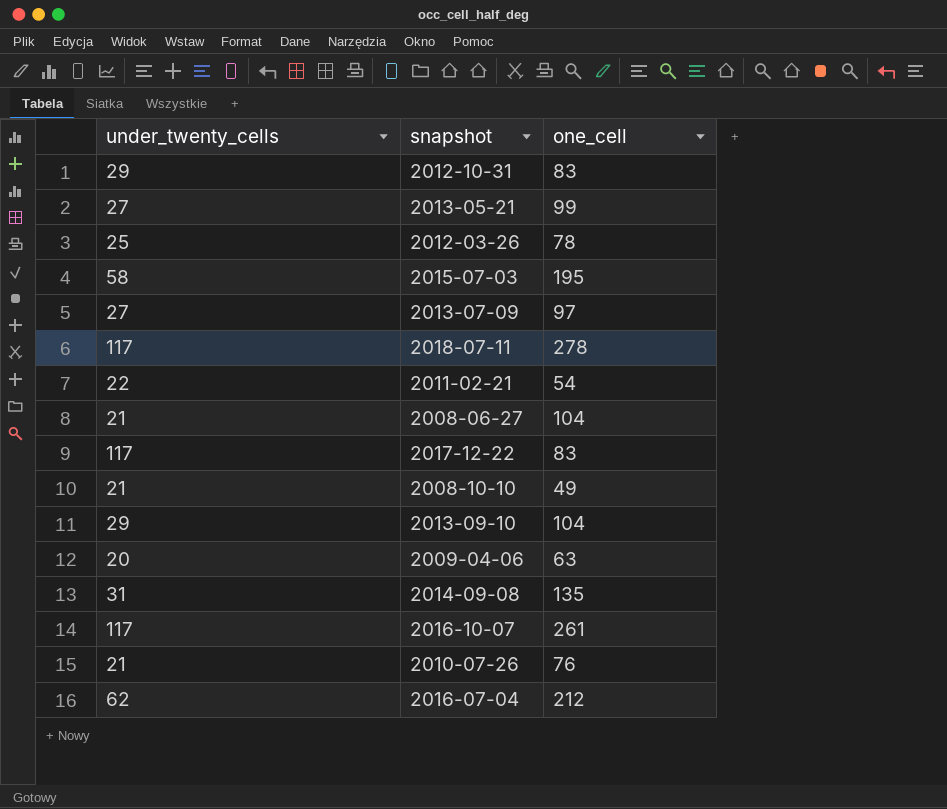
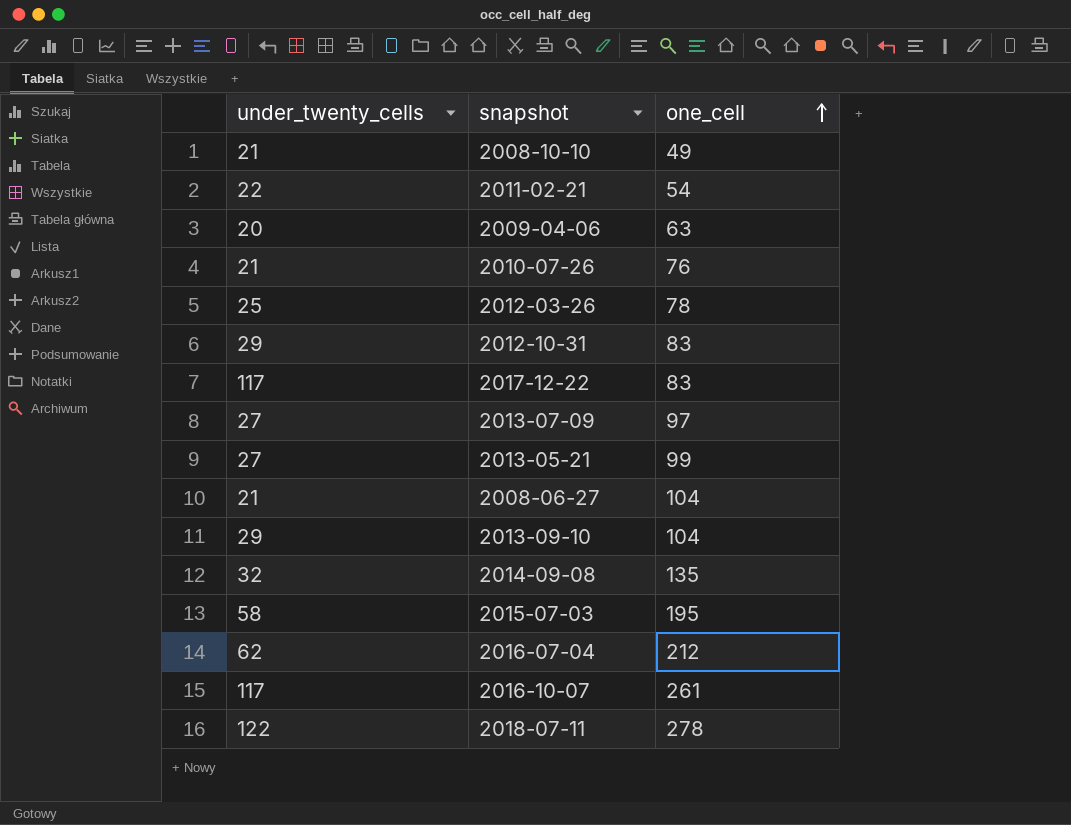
row order: none -> one_cell ascending
2014-09-08 | under_twenty_cells: 31 -> 32
2018-07-11 | under_twenty_cells: 117 -> 122

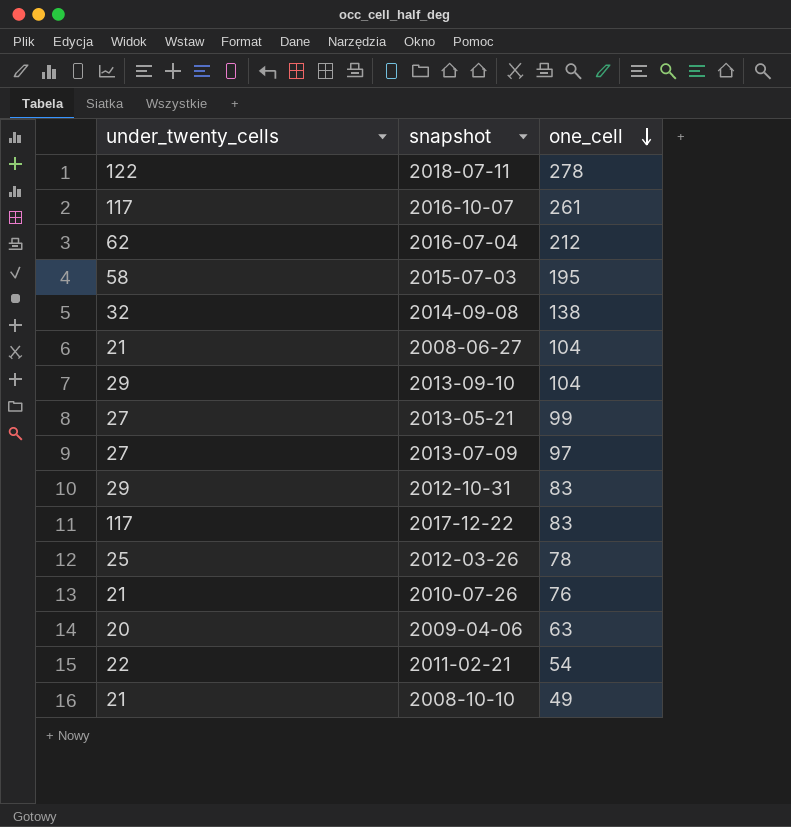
row order: one_cell ascending -> one_cell descending
2014-09-08 | one_cell: 135 -> 138

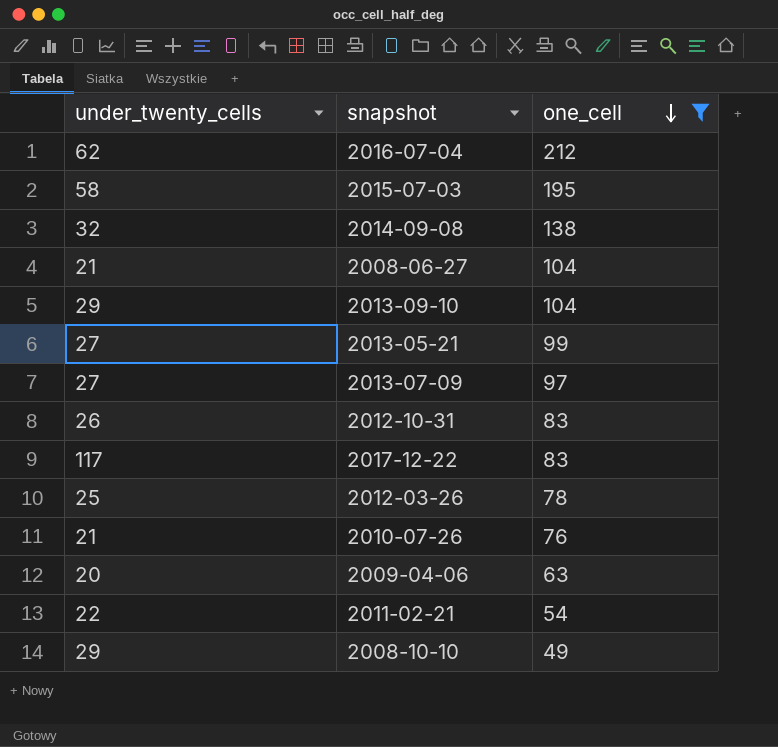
filter: none -> one_cell <= 212
2012-10-31 | under_twenty_cells: 29 -> 26
2008-10-10 | under_twenty_cells: 21 -> 29

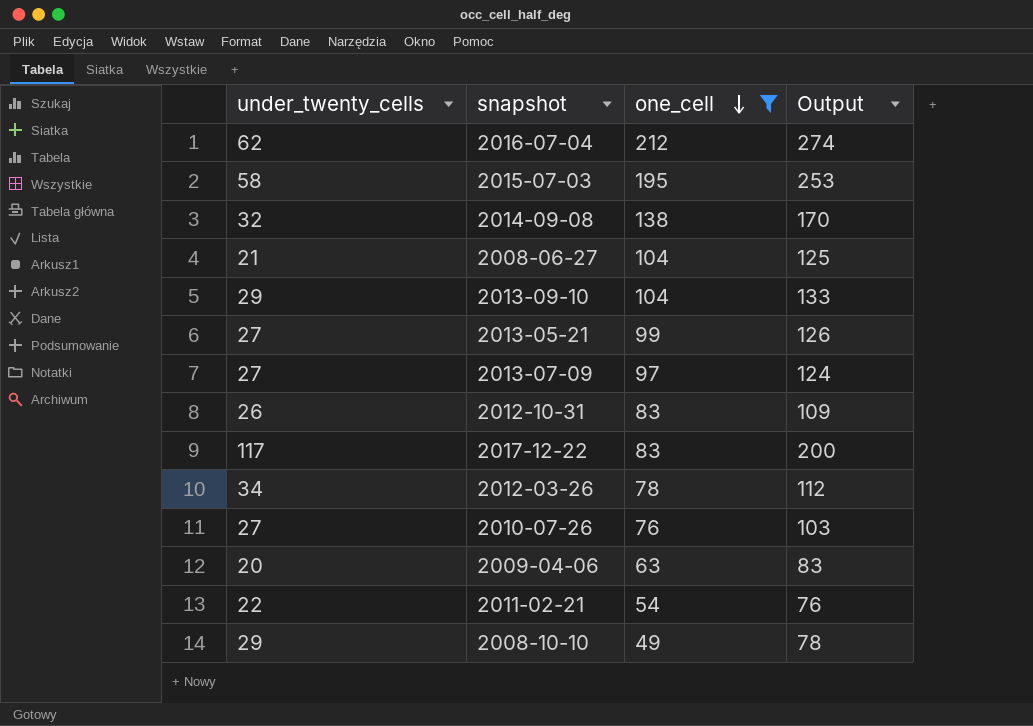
column Output | formula: none -> [under_twenty_cells] + [one_cell]
2012-03-26 | under_twenty_cells: 25 -> 34
2010-07-26 | under_twenty_cells: 21 -> 27

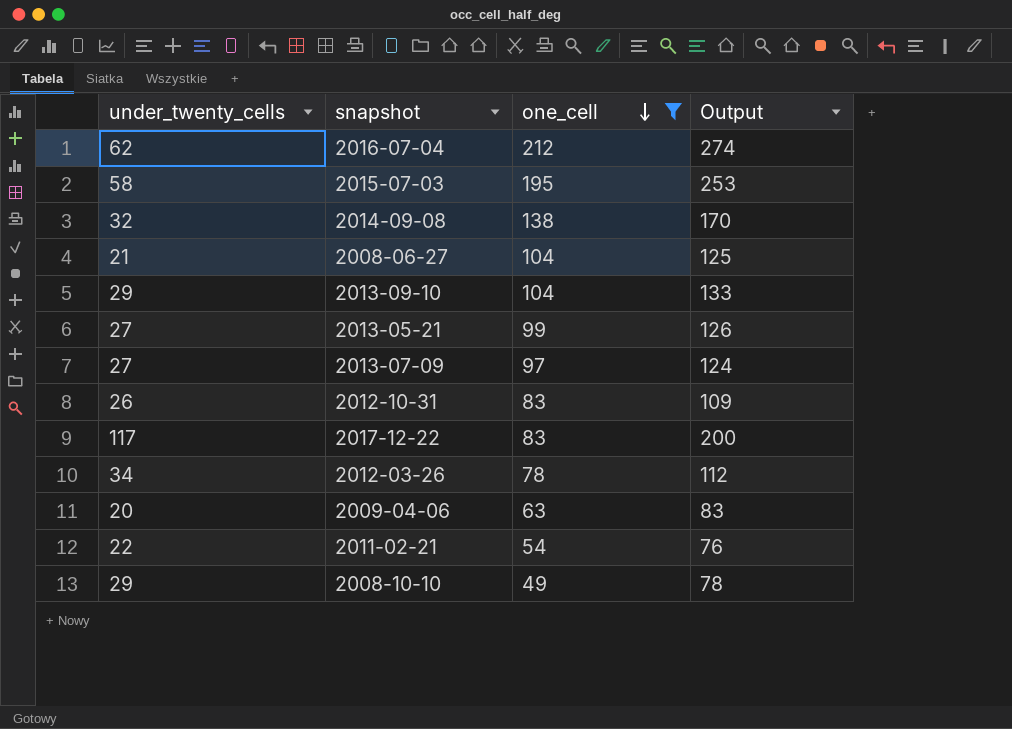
row 2010-07-26: 27 | 76 | 103 -> none

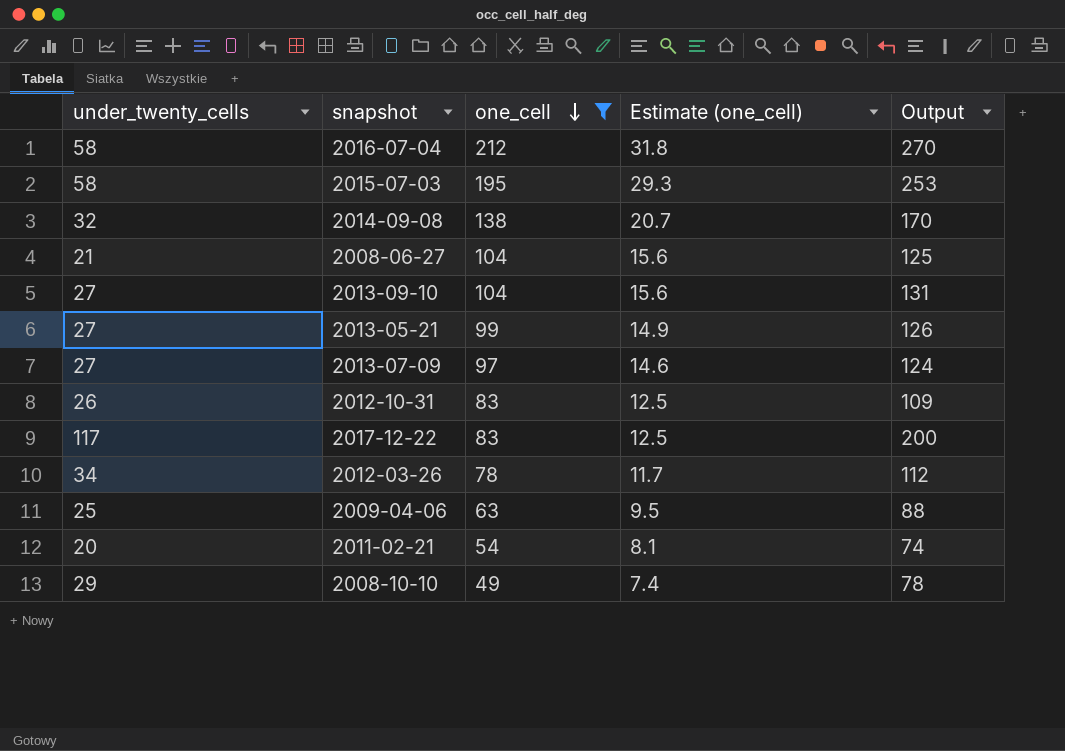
column Estimate (one_cell) | formula: none -> [one_cell] * 0.15
2016-07-04 | under_twenty_cells: 62 -> 58
2016-07-04 | Output: 274 -> 270
2013-09-10 | under_twenty_cells: 29 -> 27
2013-09-10 | Output: 133 -> 131
2009-04-06 | under_twenty_cells: 20 -> 25
2009-04-06 | Output: 83 -> 88
2011-02-21 | under_twenty_cells: 22 -> 20
2011-02-21 | Output: 76 -> 74

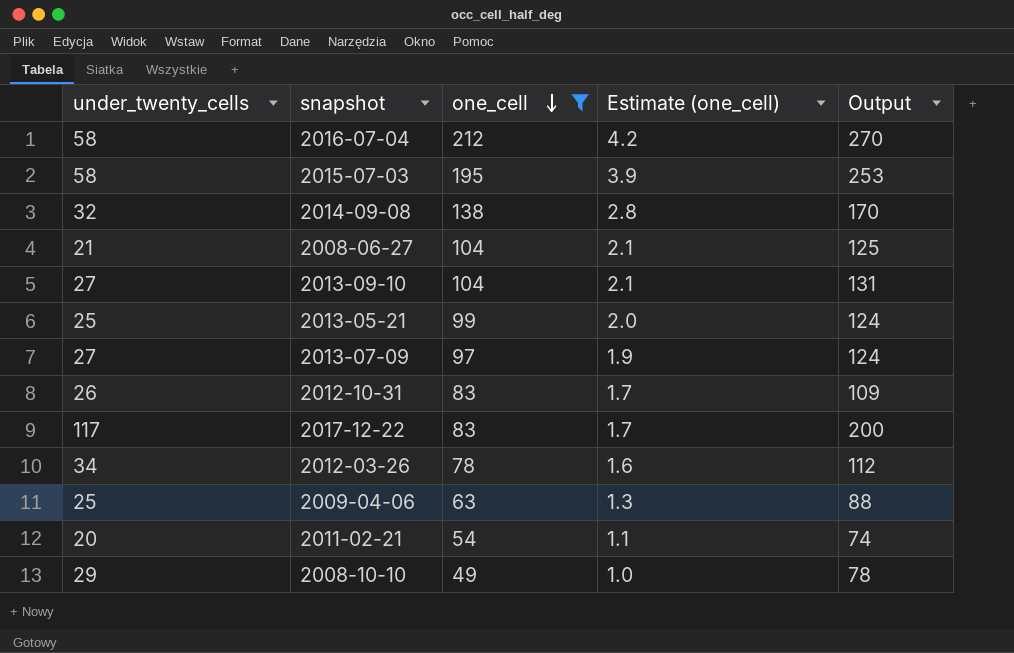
column Estimate (one_cell) | formula: [one_cell] * 0.15 -> [one_cell] * 0.02
2013-05-21 | under_twenty_cells: 27 -> 25
2013-05-21 | Output: 126 -> 124

